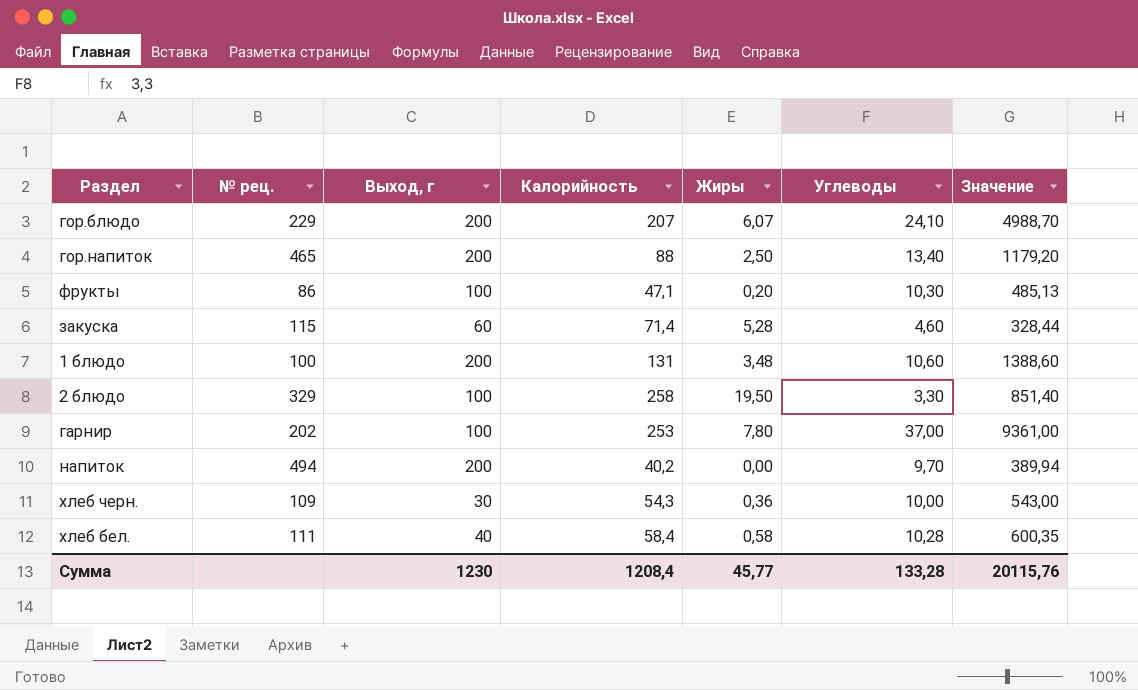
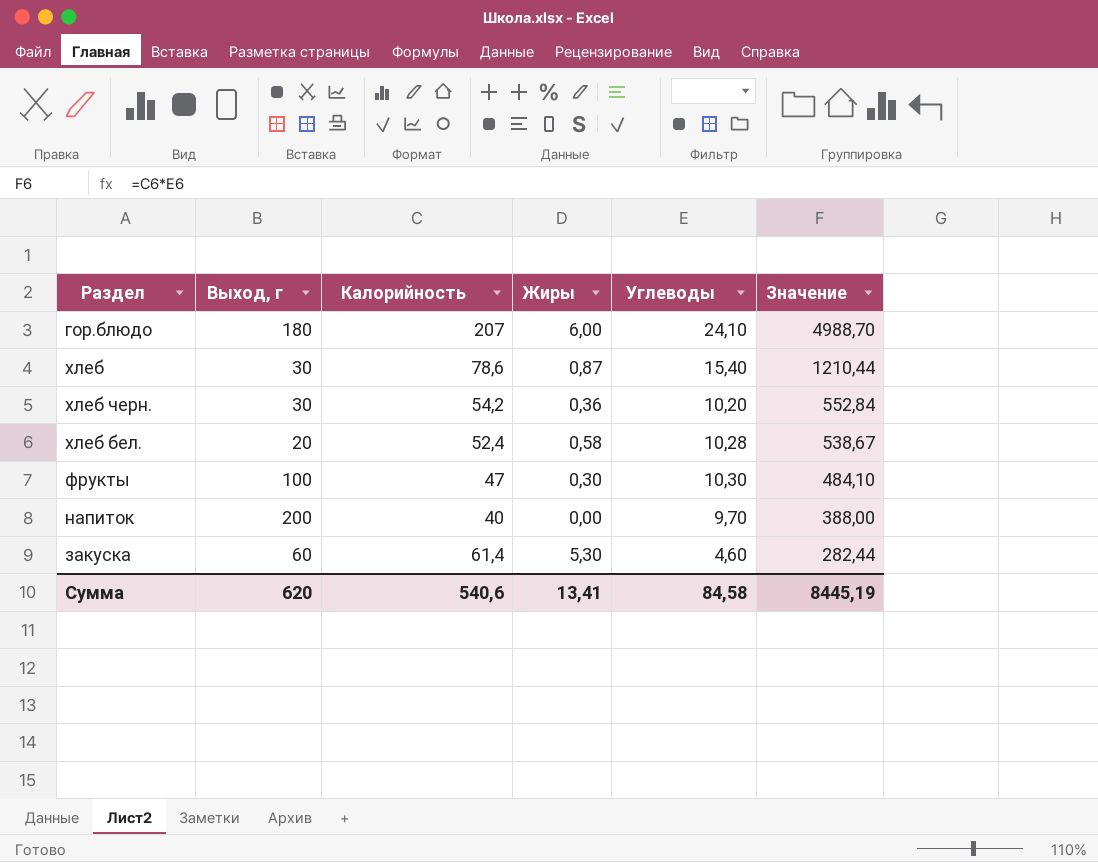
row order: none -> Значение descending
column № рец. | position: 2 -> none
row гор.напиток: 465 | 200 | 88 | 2,50 | 13,40 | 1179,20 -> none
row 1 блюдо: 100 | 200 | 131 | 3,48 | 10,60 | 1388,60 -> none
row 2 блюдо: 329 | 100 | 258 | 19,50 | 3,30 | 851,40 -> none
row гарнир: 202 | 100 | 253 | 7,80 | 37,00 | 9361,00 -> none
гор.блюдо | Выход, г: 200 -> 180
гор.блюдо | Жиры: 6,07 -> 6,00
row хлеб: none -> 30 | 78,6 | 0,87 | 15,40 | 1210,44
хлеб черн. | Калорийность: 54,3 -> 54,2
хлеб черн. | Углеводы: 10,00 -> 10,20
хлеб черн. | Значение: 543,00 -> 552,84
хлеб бел. | Выход, г: 40 -> 20
хлеб бел. | Калорийность: 58,4 -> 52,4
хлеб бел. | Значение: 600,35 -> 538,67
фрукты | Калорийность: 47,1 -> 47
фрукты | Жиры: 0,20 -> 0,30
фрукты | Значение: 485,13 -> 484,10
напиток | Калорийность: 40,2 -> 40
напиток | Значение: 389,94 -> 388,00
закуска | Калорийность: 71,4 -> 61,4
закуска | Жиры: 5,28 -> 5,30
закуска | Значение: 328,44 -> 282,44
Сумма | Выход, г: 1230 -> 620
Сумма | Калорийность: 1208,4 -> 540,6
Сумма | Жиры: 45,77 -> 13,41
Сумма | Углеводы: 133,28 -> 84,58
Сумма | Значение: 20115,76 -> 8445,19

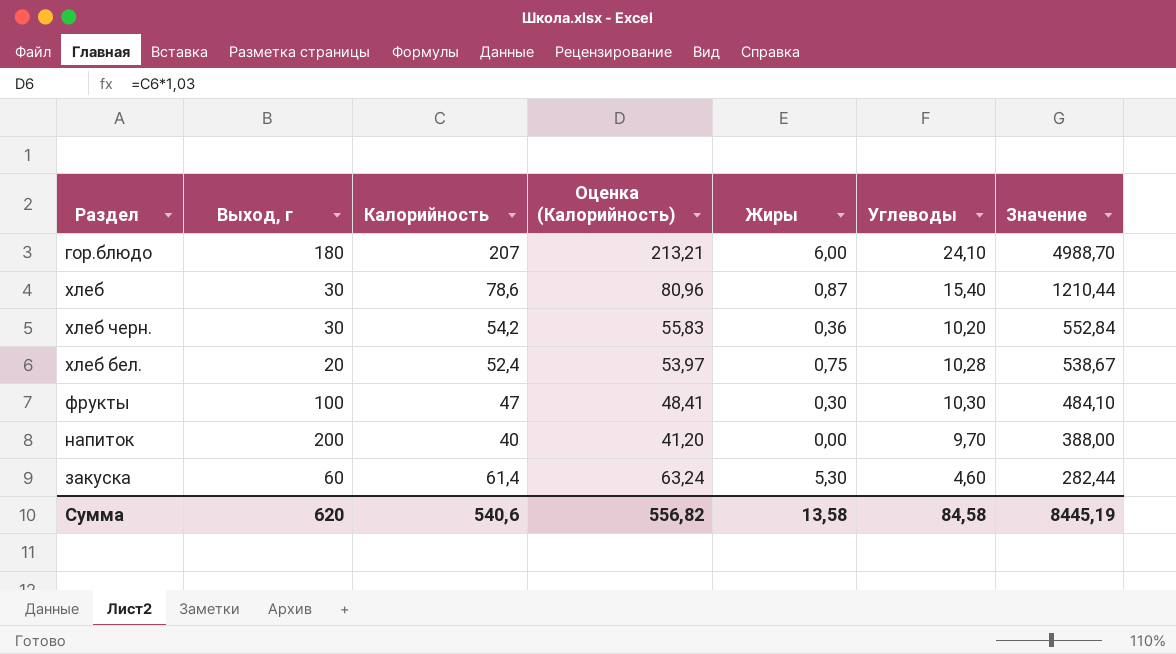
column Оценка (Калорийность) | formula: none -> [Калорийность] * 1,03
хлеб бел. | Жиры: 0,58 -> 0,75
Сумма | Жиры: 13,41 -> 13,58

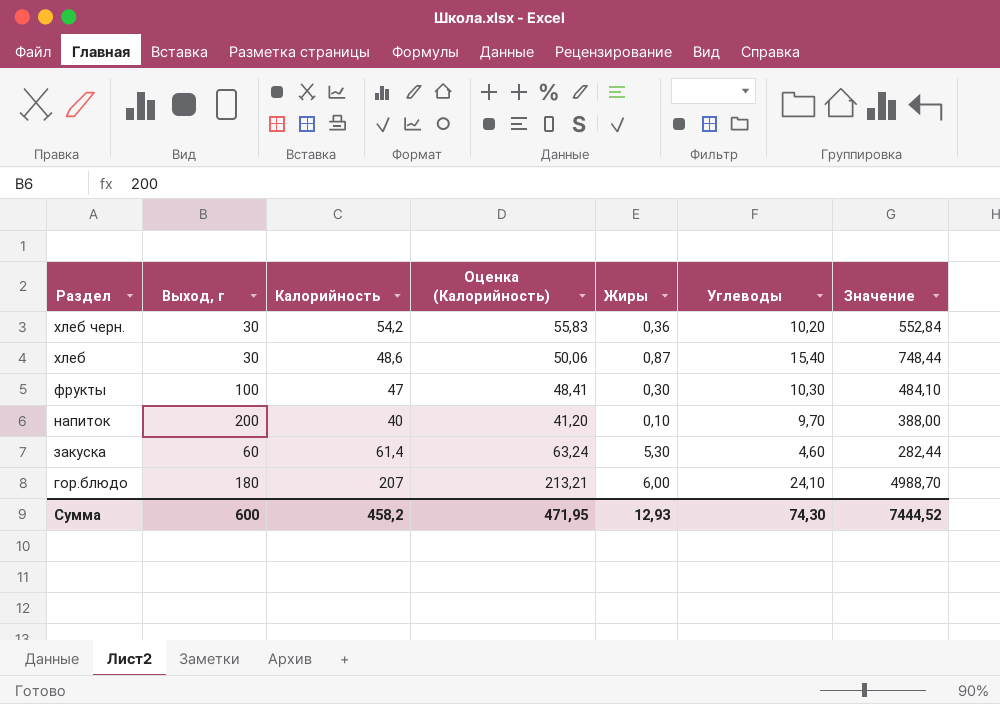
row order: Значение descending -> Раздел descending
row хлеб бел.: 20 | 52,4 | 53,97 | 0,75 | 10,28 | 538,67 -> none
хлеб | Калорийность: 78,6 -> 48,6
хлеб | Оценка (Калорийность): 80,96 -> 50,06
хлеб | Значение: 1210,44 -> 748,44
напиток | Жиры: 0,00 -> 0,10
Сумма | Выход, г: 620 -> 600
Сумма | Калорийность: 540,6 -> 458,2
Сумма | Оценка (Калорийность): 556,82 -> 471,95
Сумма | Жиры: 13,58 -> 12,93
Сумма | Углеводы: 84,58 -> 74,30
Сумма | Значение: 8445,19 -> 7444,52

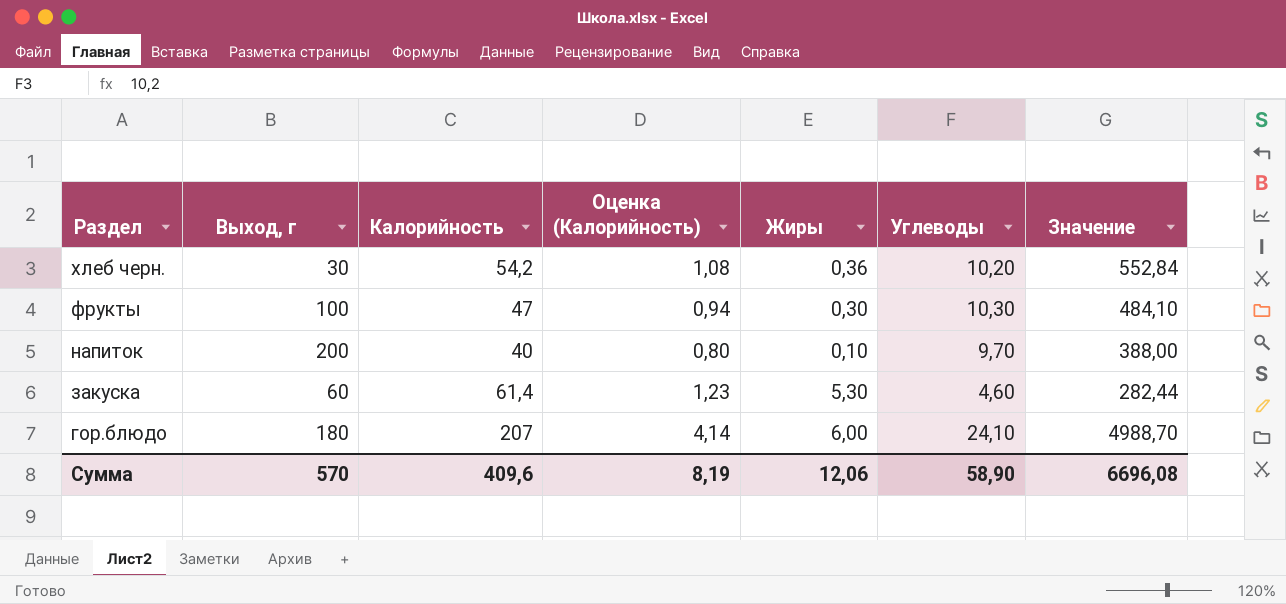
column Оценка (Калорийность) | formula: [Калорийность] * 1,03 -> [Калорийность] * 0,02
row хлеб: 30 | 48,6 | 50,06 | 0,87 | 15,40 | 748,44 -> none
Сумма | Выход, г: 600 -> 570
Сумма | Калорийность: 458,2 -> 409,6
Сумма | Оценка (Калорийность): 471,95 -> 8,19
Сумма | Жиры: 12,93 -> 12,06
Сумма | Углеводы: 74,30 -> 58,90
Сумма | Значение: 7444,52 -> 6696,08

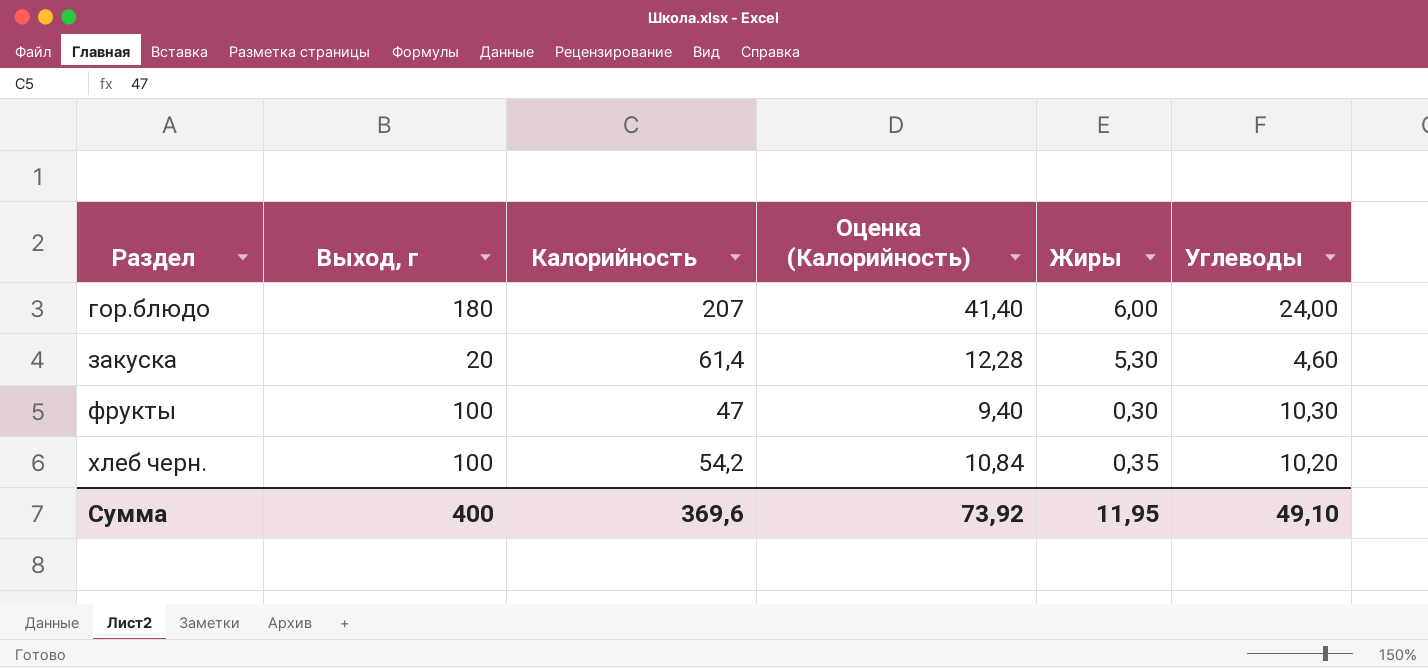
row order: Раздел descending -> Раздел ascending
column Значение | formula: [Калорийность] * [Углеводы] -> none
column Оценка (Калорийность) | formula: [Калорийность] * 0,02 -> [Калорийность] * 0,2
row напиток: 200 | 40 | 0,80 | 0,10 | 9,70 | 388,00 -> none
гор.блюдо | Углеводы: 24,10 -> 24,00
закуска | Выход, г: 60 -> 20
хлеб черн. | Выход, г: 30 -> 100
хлеб черн. | Жиры: 0,36 -> 0,35
Сумма | Выход, г: 570 -> 400
Сумма | Калорийность: 409,6 -> 369,6
Сумма | Оценка (Калорийность): 8,19 -> 73,92
Сумма | Жиры: 12,06 -> 11,95
Сумма | Углеводы: 58,90 -> 49,10

